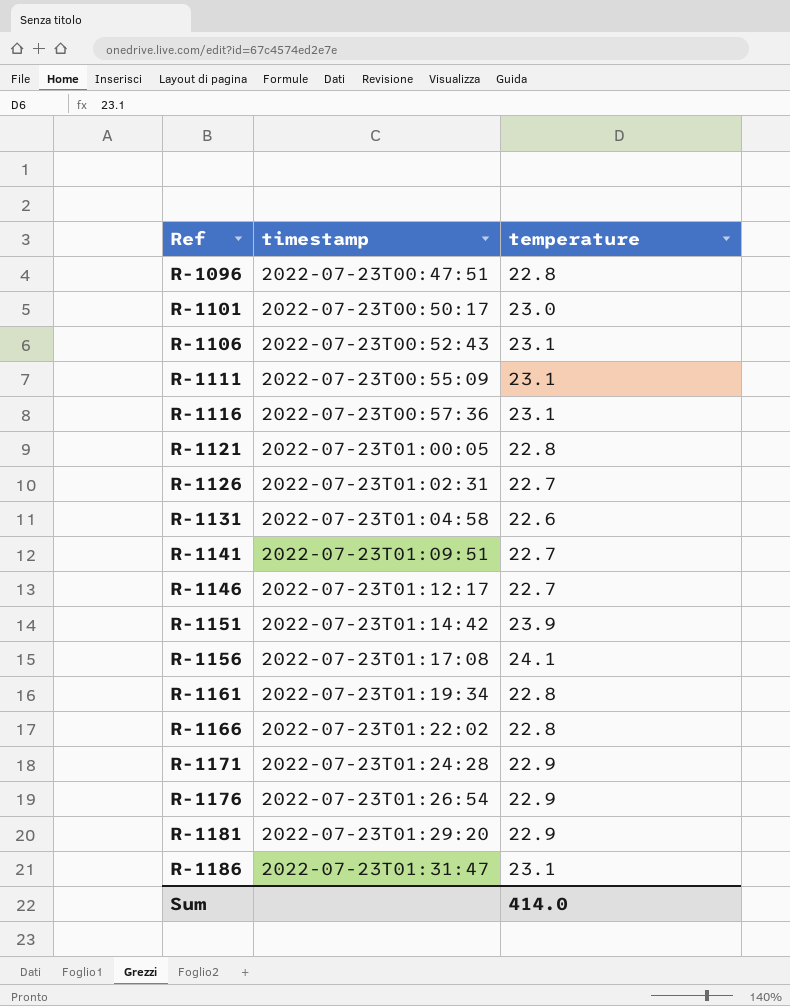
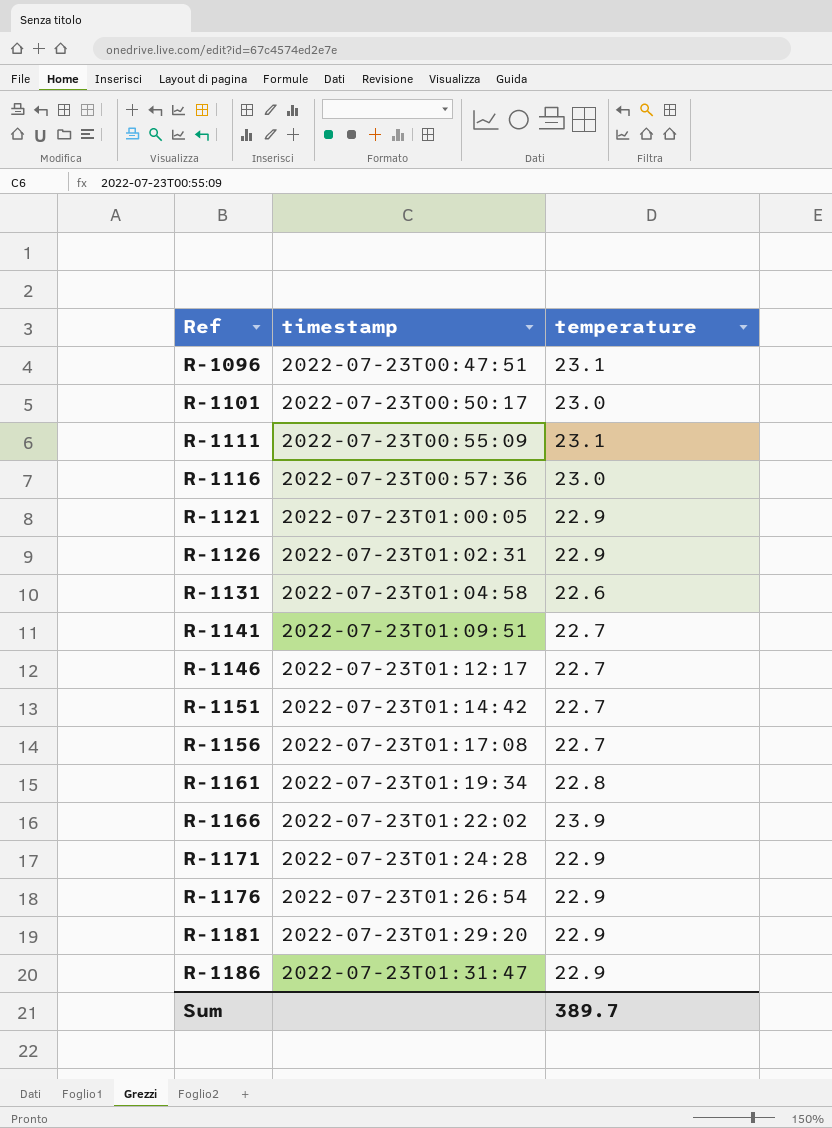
row R-1106: 2022-07-23T00:52:43 | 23.1 -> none
R-1096 | temperature: 22.8 -> 23.1
R-1116 | temperature: 23.1 -> 23.0
R-1121 | temperature: 22.8 -> 22.9
R-1126 | temperature: 22.7 -> 22.9
R-1151 | temperature: 23.9 -> 22.7
R-1156 | temperature: 24.1 -> 22.7
R-1166 | temperature: 22.8 -> 23.9
R-1186 | temperature: 23.1 -> 22.9
Sum | temperature: 414.0 -> 389.7

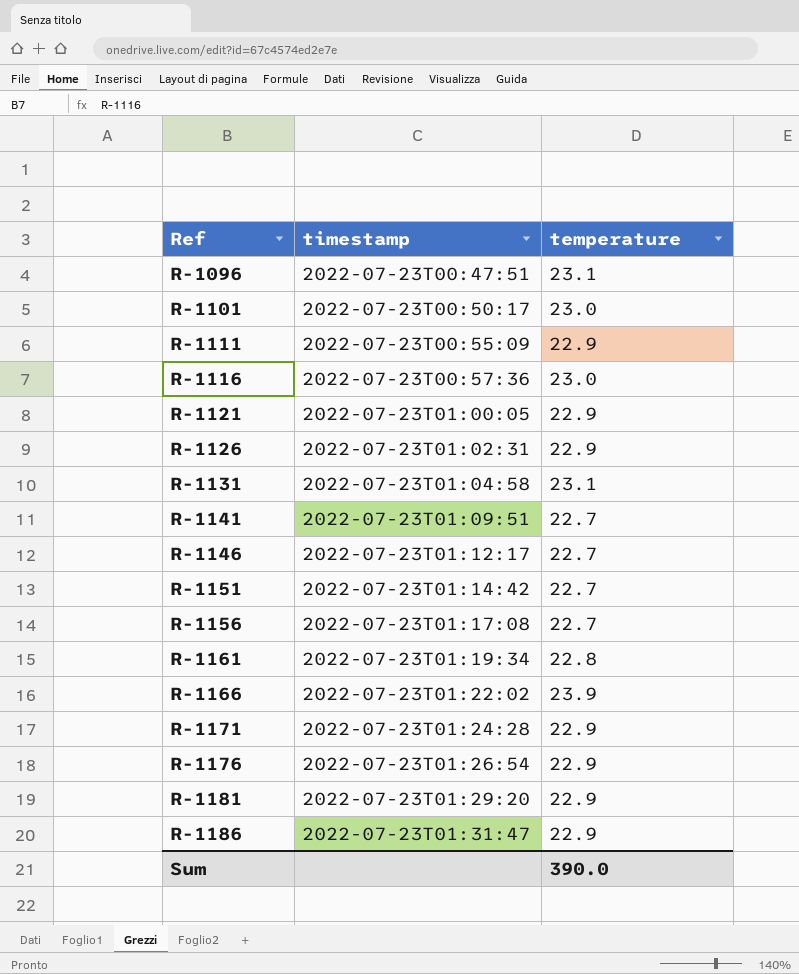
R-1111 | temperature: 23.1 -> 22.9
R-1131 | temperature: 22.6 -> 23.1
Sum | temperature: 389.7 -> 390.0

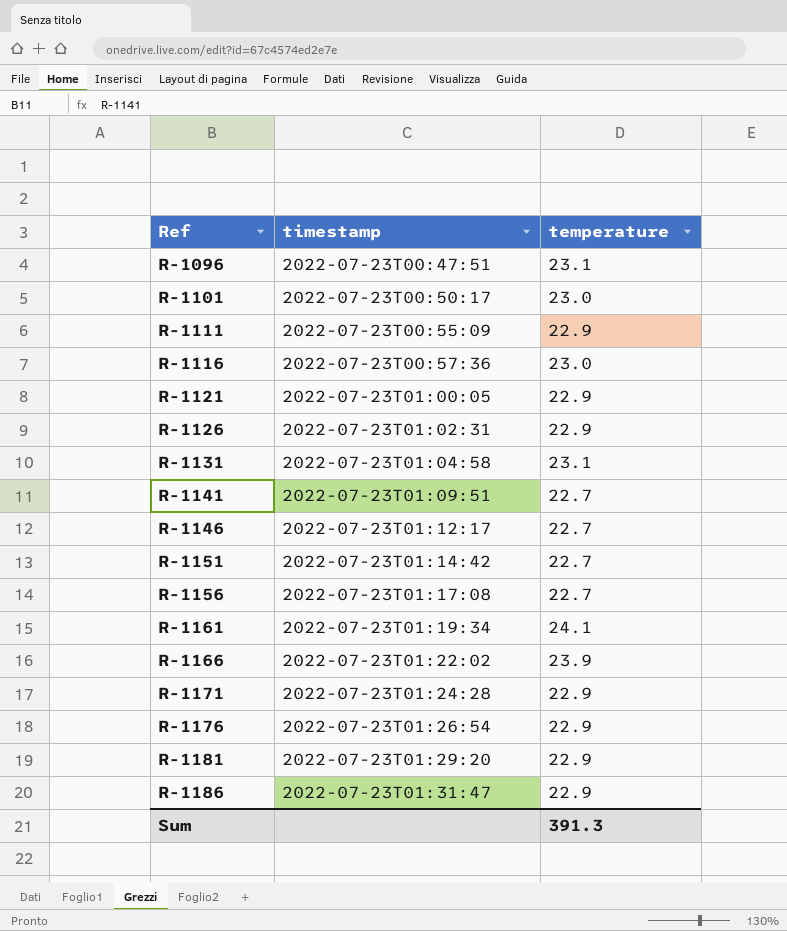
R-1161 | temperature: 22.8 -> 24.1
Sum | temperature: 390.0 -> 391.3

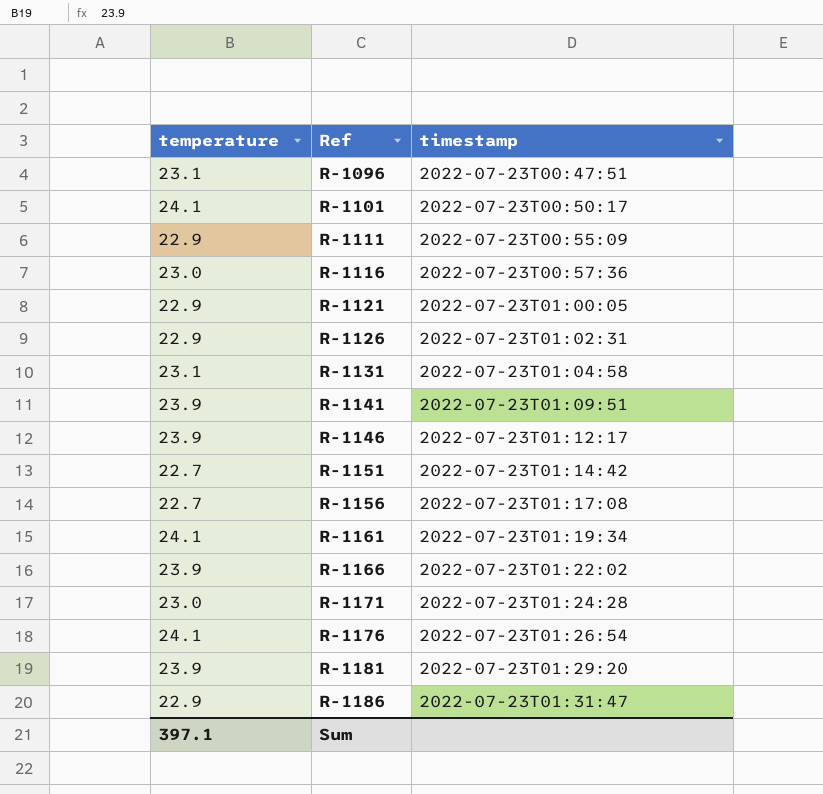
column temperature | position: 3 -> 1
R-1101 | temperature: 23.0 -> 24.1
R-1141 | temperature: 22.7 -> 23.9
R-1146 | temperature: 22.7 -> 23.9
R-1171 | temperature: 22.9 -> 23.0
R-1176 | temperature: 22.9 -> 24.1
R-1181 | temperature: 22.9 -> 23.9
Sum | temperature: 391.3 -> 397.1

